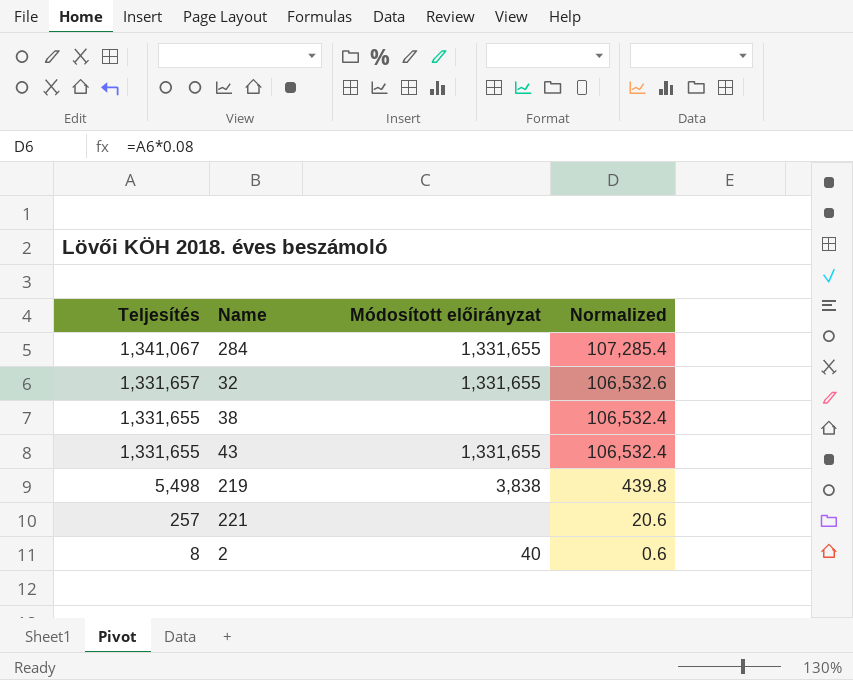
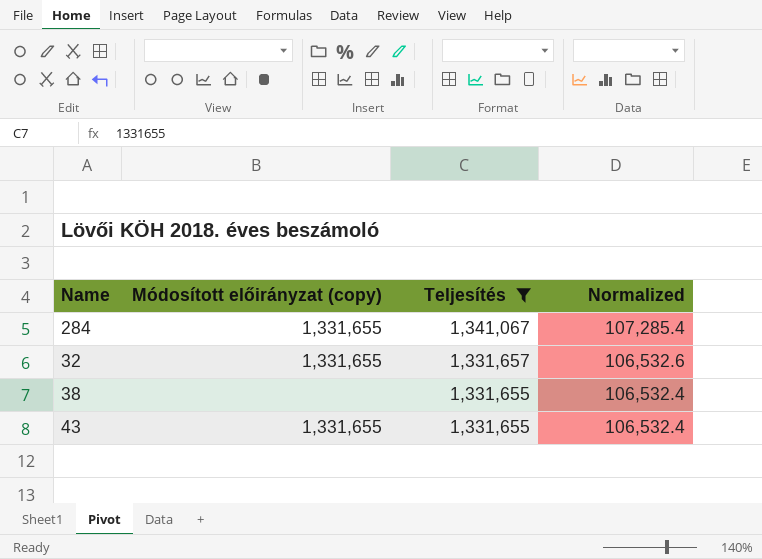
filter: none -> Teljesítés >= 1,331,655
column name: Módosított előirányzat -> Módosított előirányzat (copy)
column Teljesítés | position: 1 -> 3

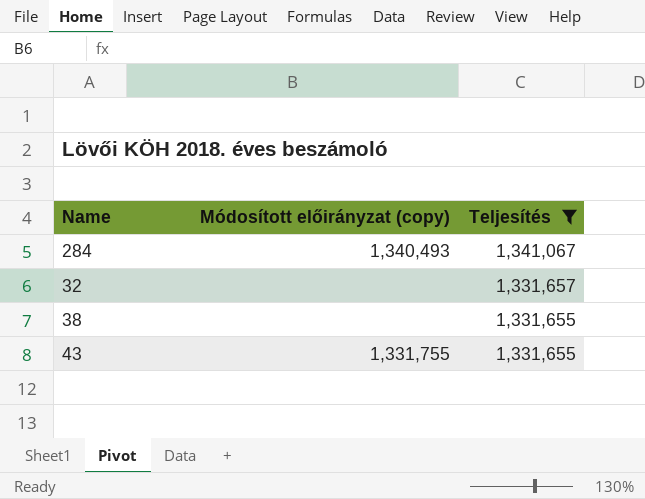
column Normalized | formula: [Teljesítés] * 0.08 -> none
284 | Módosított előirányzat (copy): 1,331,655 -> 1,340,493
32 | Módosított előirányzat (copy): 1,331,655 -> none
43 | Módosított előirányzat (copy): 1,331,655 -> 1,331,755

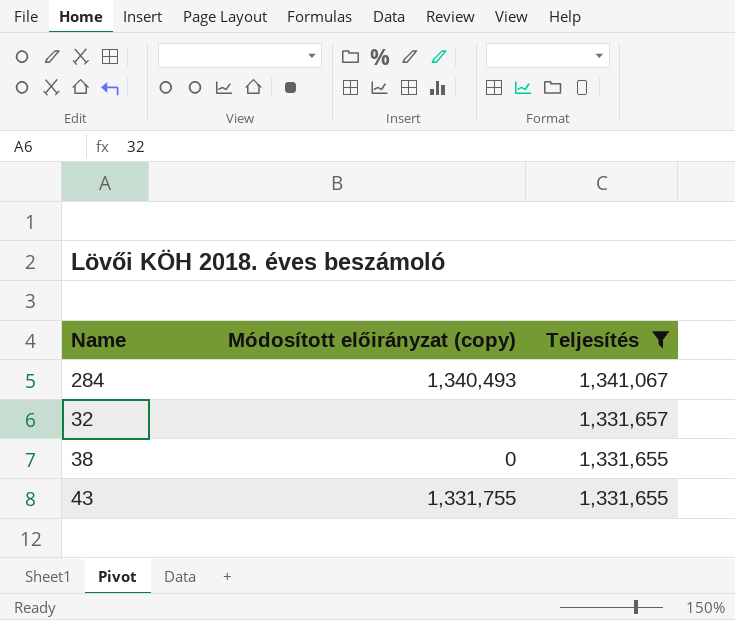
38 | Módosított előirányzat (copy): none -> 0

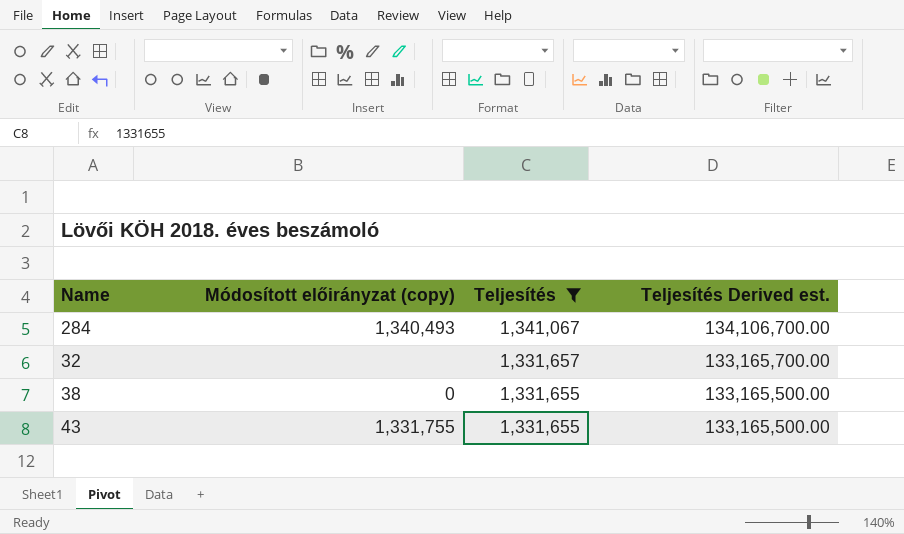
column Teljesítés Derived est. | formula: none -> [Teljesítés] * 100

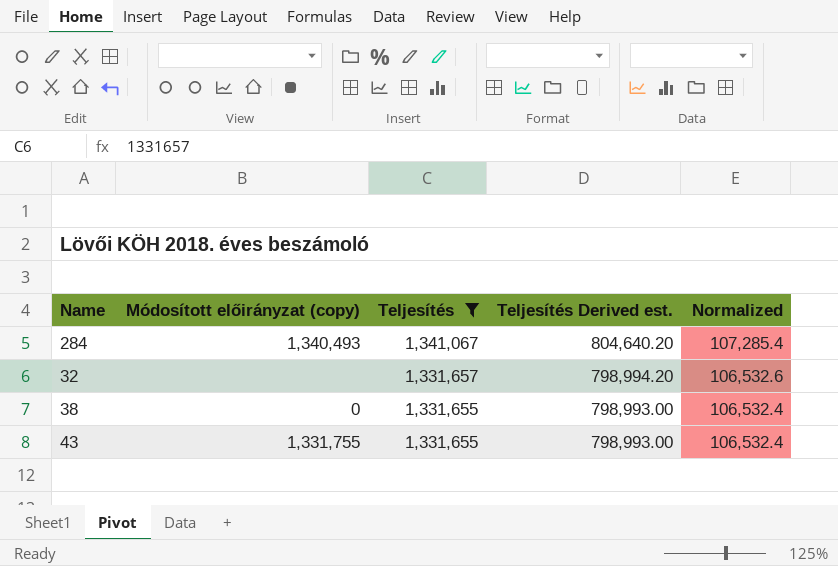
column Teljesítés Derived est. | formula: [Teljesítés] * 100 -> [Teljesítés] * 0.6
column Normalized | formula: none -> [Teljesítés] * 0.08

